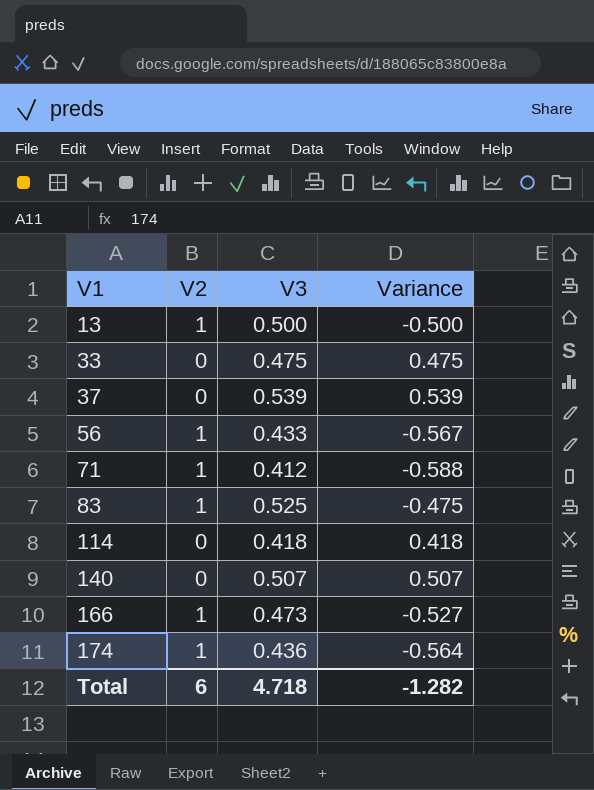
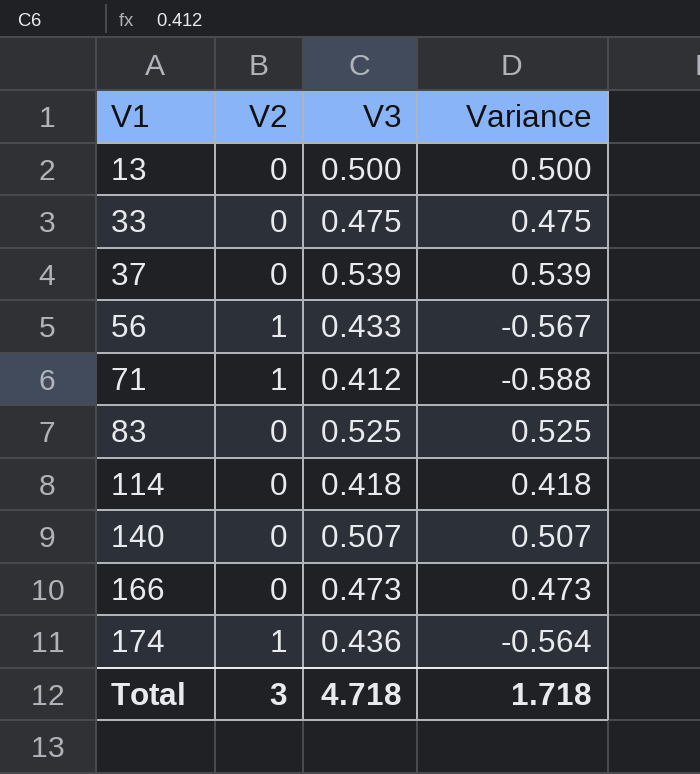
13 | V2: 1 -> 0
13 | Variance: -0.500 -> 0.500
83 | V2: 1 -> 0
83 | Variance: -0.475 -> 0.525
166 | V2: 1 -> 0
166 | Variance: -0.527 -> 0.473
Total | V2: 6 -> 3
Total | Variance: -1.282 -> 1.718

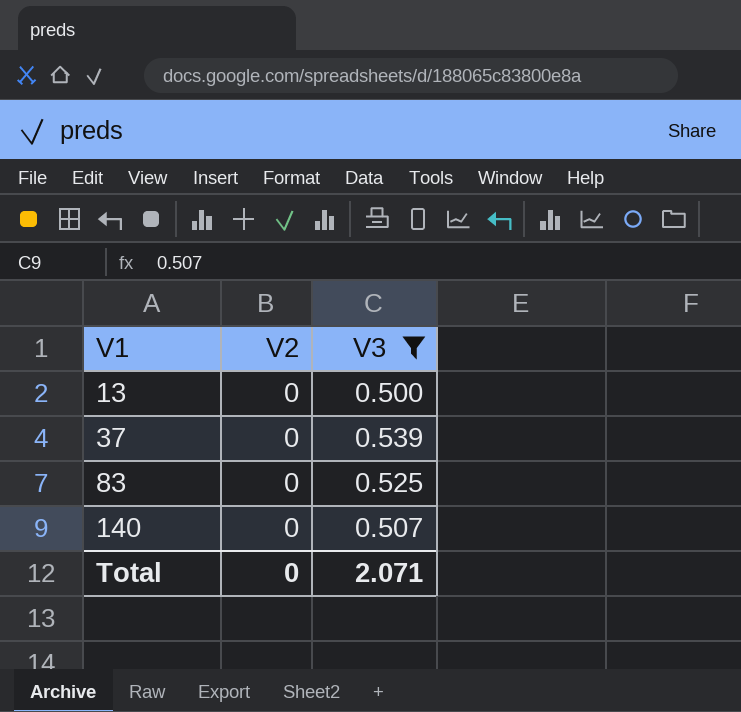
filter: none -> V3 >= 0.500
column Variance | formula: [V3] - [V2] -> none
Total | V2: 3 -> 0
Total | V3: 4.718 -> 2.071

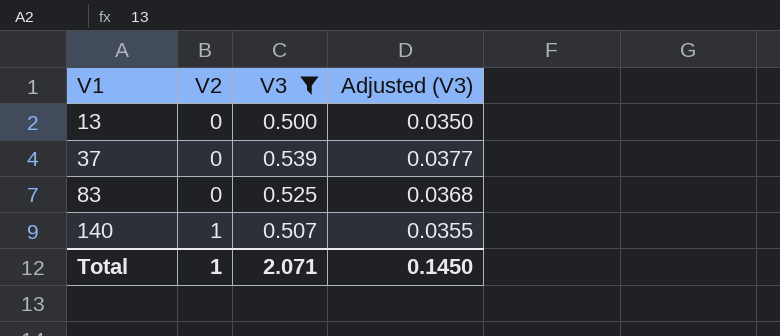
column Adjusted (V3) | formula: none -> [V3] * 0.07
140 | V2: 0 -> 1
Total | V2: 0 -> 1

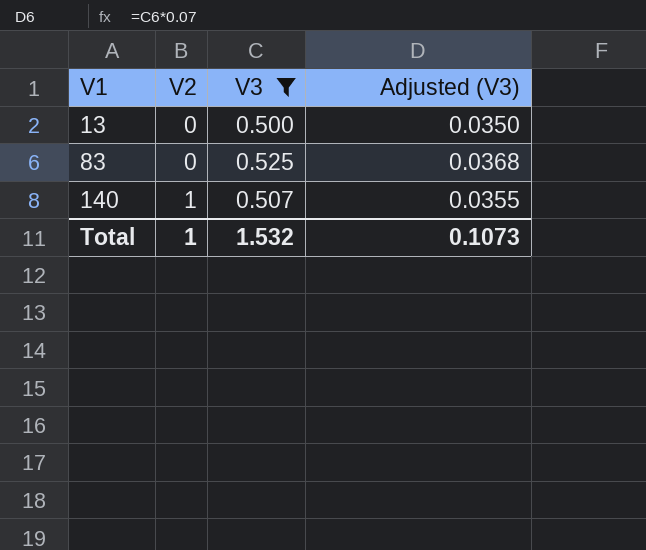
row 37: 0 | 0.539 | 0.0377 -> none
Total | V3: 2.071 -> 1.532
Total | Adjusted (V3): 0.1450 -> 0.1073

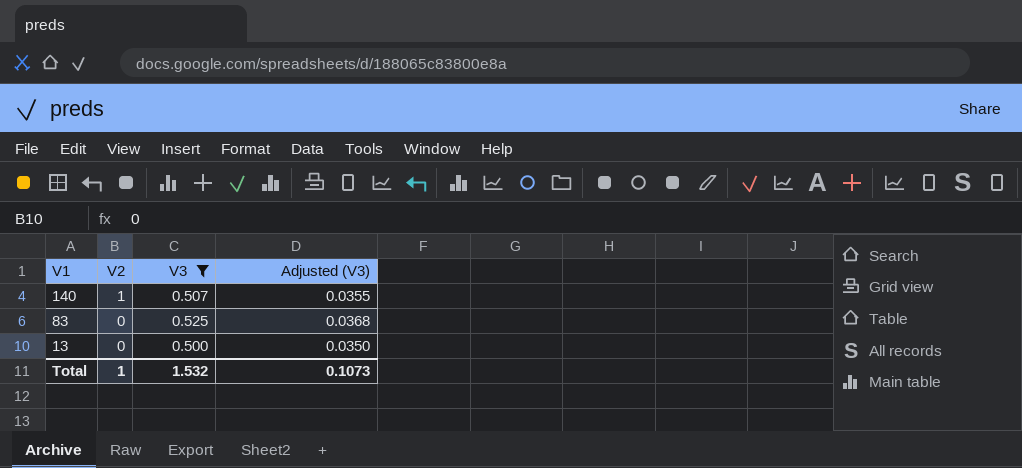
row order: V1 ascending -> V1 descending

